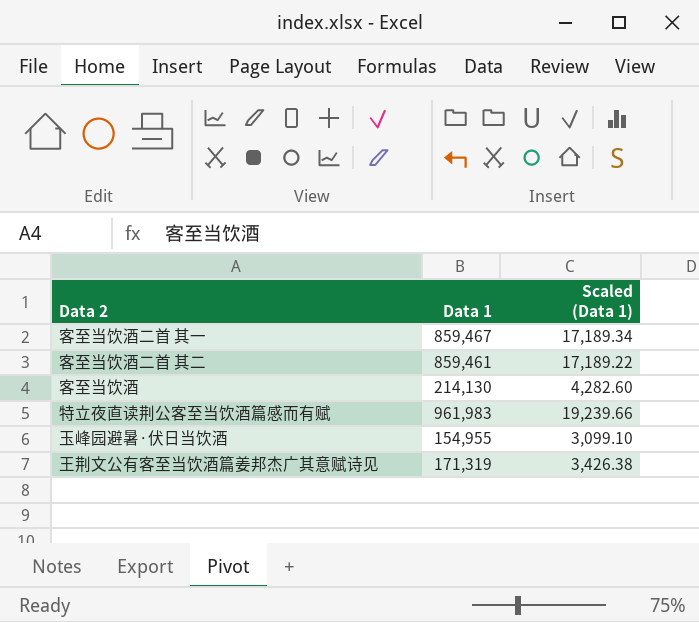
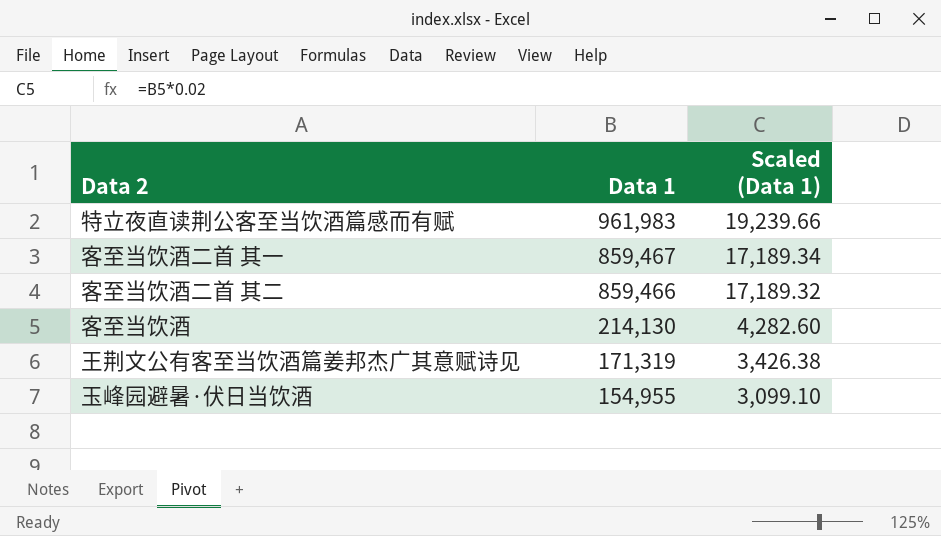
row order: none -> Data 1 descending
客至当饮酒二首 其二 | Data 1: 859,461 -> 859,466
客至当饮酒二首 其二 | Scaled (Data 1): 17,189.22 -> 17,189.32

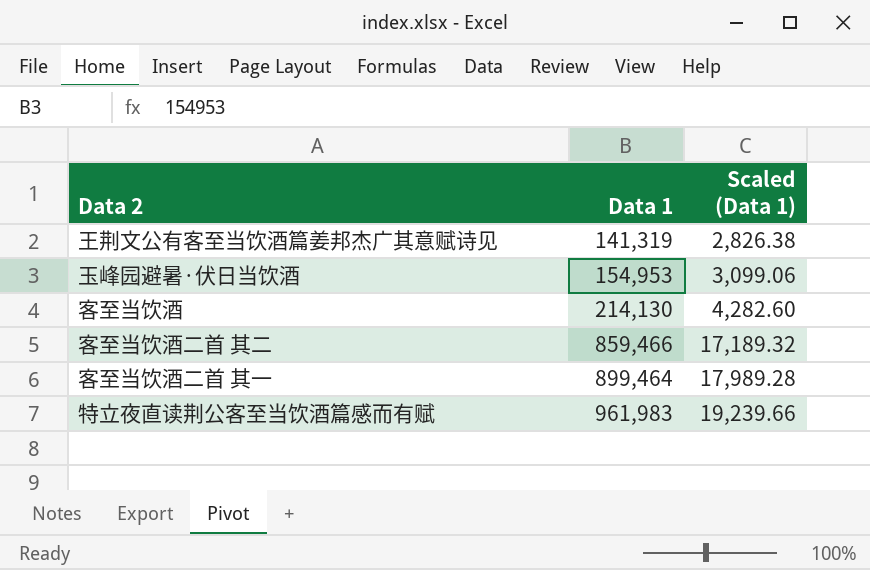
row order: Data 1 descending -> Data 1 ascending
王荆文公有客至当饮酒篇姜邦杰广其意赋诗见 | Data 1: 171,319 -> 141,319
王荆文公有客至当饮酒篇姜邦杰广其意赋诗见 | Scaled (Data 1): 3,426.38 -> 2,826.38
玉峰园避暑·伏日当饮酒 | Data 1: 154,955 -> 154,953
玉峰园避暑·伏日当饮酒 | Scaled (Data 1): 3,099.10 -> 3,099.06
客至当饮酒二首 其一 | Data 1: 859,467 -> 899,464
客至当饮酒二首 其一 | Scaled (Data 1): 17,189.34 -> 17,989.28

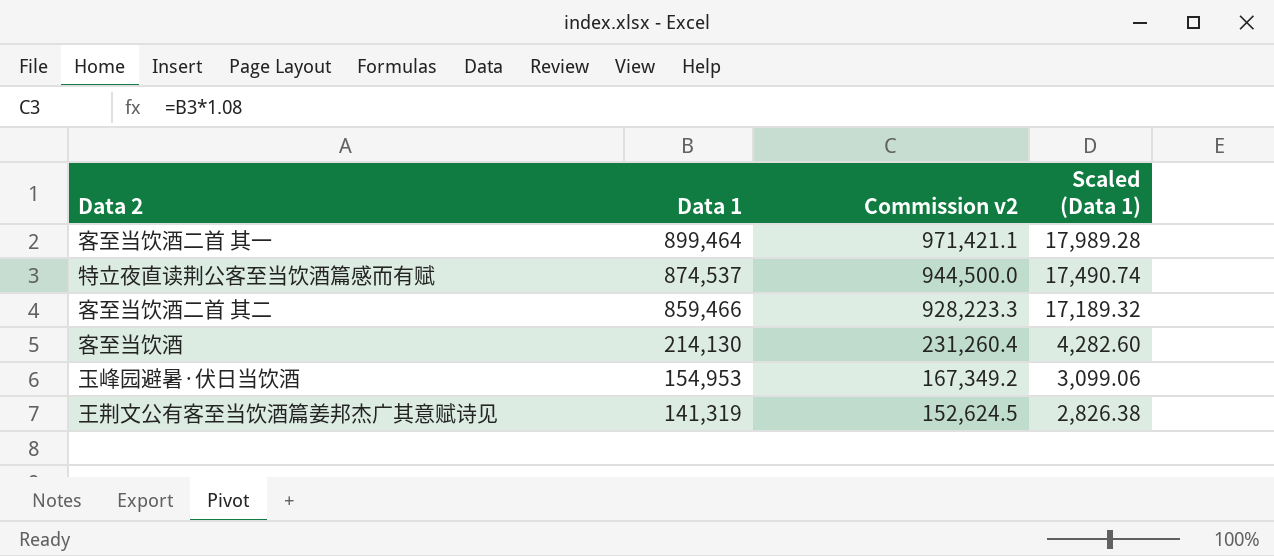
row order: Data 1 ascending -> Data 1 descending
column Commission v2 | formula: none -> [Data 1] * 1.08
特立夜直读荆公客至当饮酒篇感而有赋 | Data 1: 961,983 -> 874,537
特立夜直读荆公客至当饮酒篇感而有赋 | Scaled (Data 1): 19,239.66 -> 17,490.74

